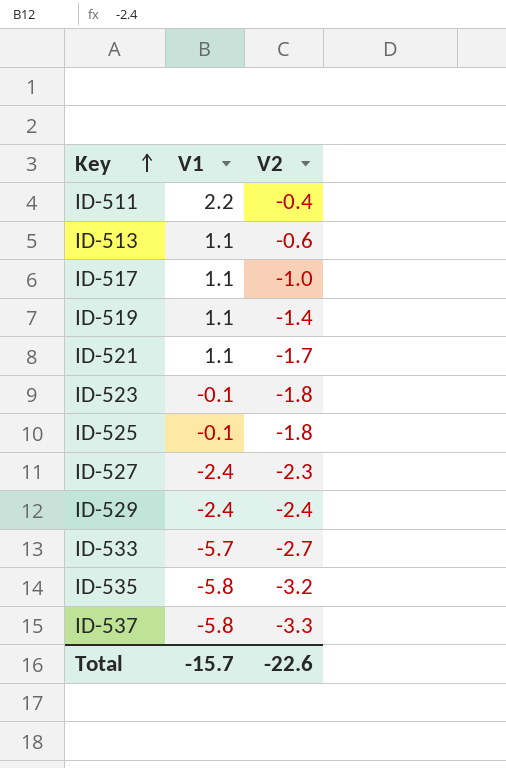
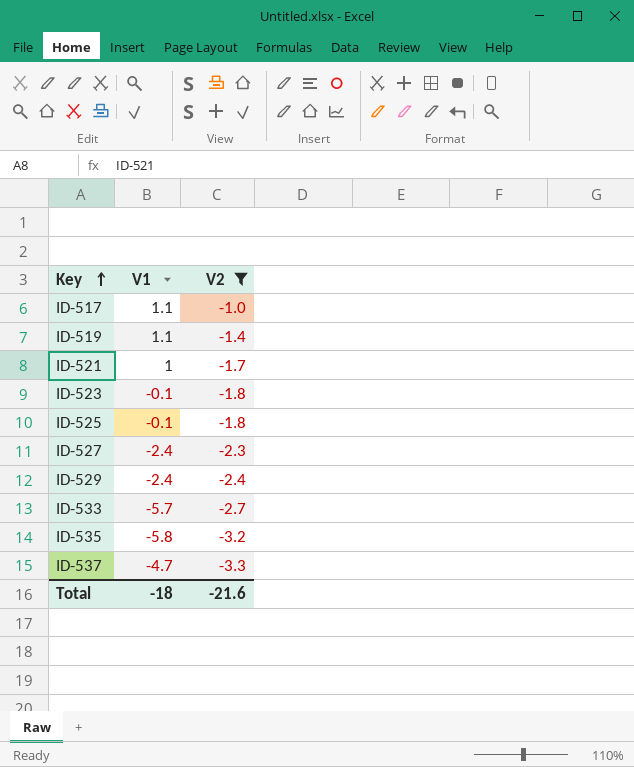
filter: none -> V2 <= -1.0
ID-521 | V1: 1.1 -> 1
ID-537 | V1: -5.8 -> -4.7
Total | V1: -15.7 -> -18
Total | V2: -22.6 -> -21.6

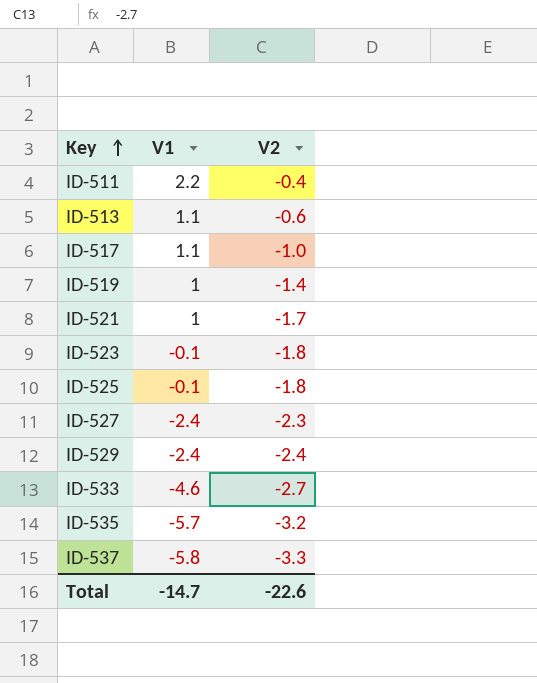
filter: V2 <= -1.0 -> none
ID-519 | V1: 1.1 -> 1
ID-533 | V1: -5.7 -> -4.6
ID-535 | V1: -5.8 -> -5.7
ID-537 | V1: -4.7 -> -5.8
Total | V1: -18 -> -14.7
Total | V2: -21.6 -> -22.6

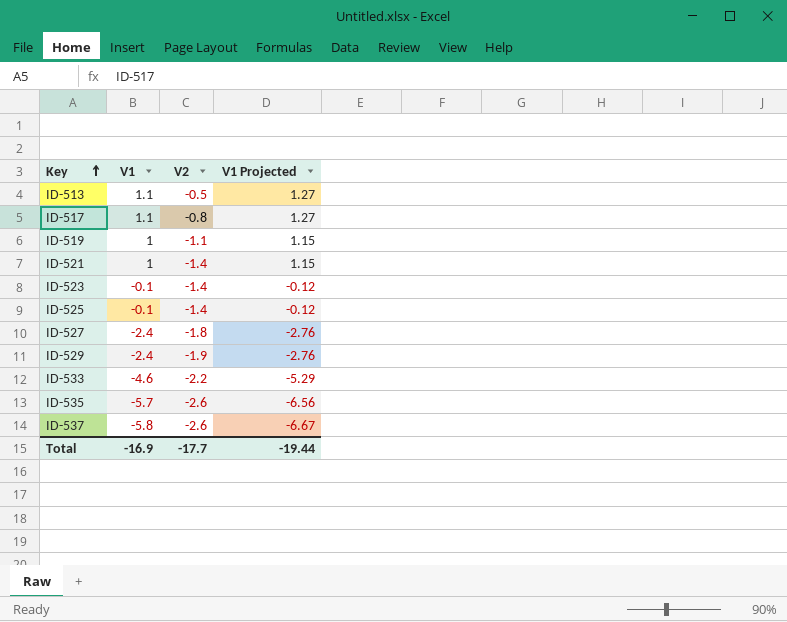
column V1 Projected | formula: none -> [V1] * 1.15
row ID-511: 2.2 | -0.4 -> none
ID-513 | V2: -0.6 -> -0.5
ID-517 | V2: -1.0 -> -0.8
ID-519 | V2: -1.4 -> -1.1
ID-521 | V2: -1.7 -> -1.4
ID-523 | V2: -1.8 -> -1.4
ID-525 | V2: -1.8 -> -1.4
ID-527 | V2: -2.3 -> -1.8
ID-529 | V2: -2.4 -> -1.9
ID-533 | V2: -2.7 -> -2.2
ID-535 | V2: -3.2 -> -2.6
ID-537 | V2: -3.3 -> -2.6
Total | V1: -14.7 -> -16.9
Total | V2: -22.6 -> -17.7

